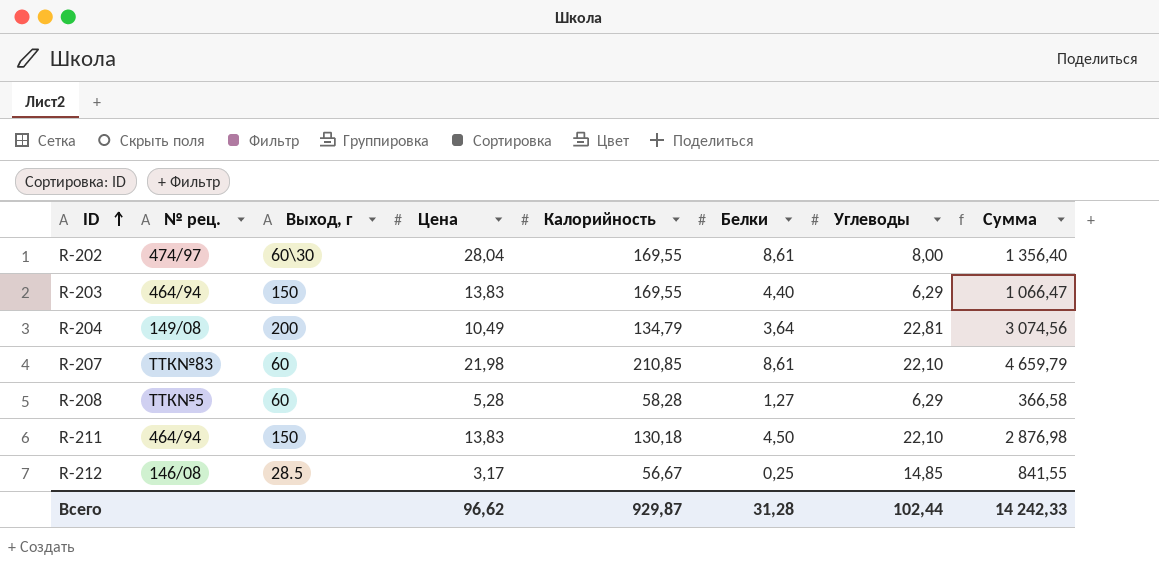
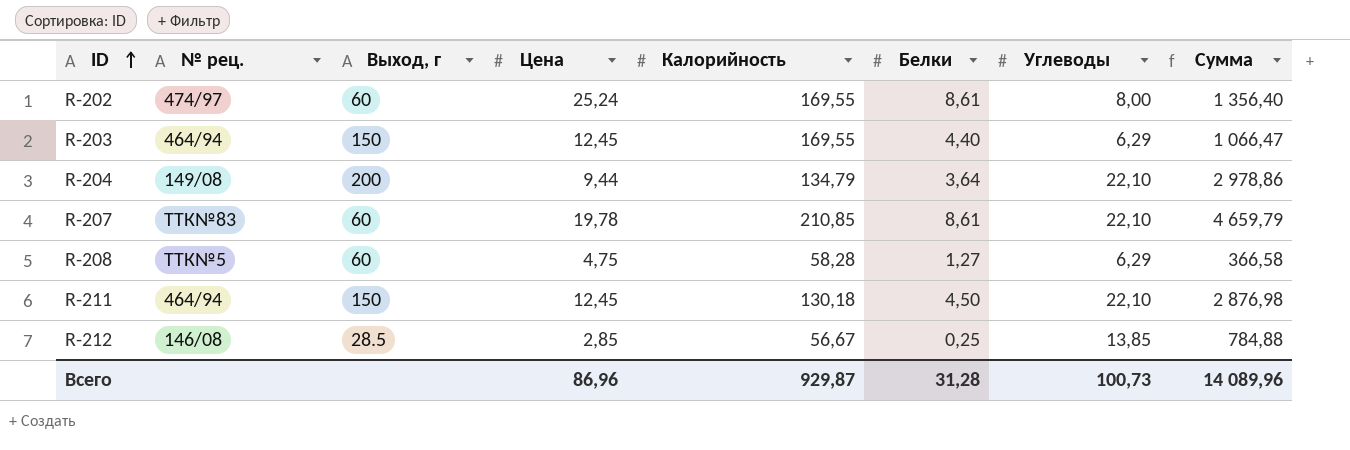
R-202 | Выход, г: 60\30 -> 60
R-202 | Цена: 28,04 -> 25,24
R-203 | Цена: 13,83 -> 12,45
R-204 | Цена: 10,49 -> 9,44
R-204 | Углеводы: 22,81 -> 22,10
R-204 | Сумма: 3 074,56 -> 2 978,86
R-207 | Цена: 21,98 -> 19,78
R-208 | Цена: 5,28 -> 4,75
R-211 | Цена: 13,83 -> 12,45
R-212 | Цена: 3,17 -> 2,85
R-212 | Углеводы: 14,85 -> 13,85
R-212 | Сумма: 841,55 -> 784,88
Всего | Цена: 96,62 -> 86,96
Всего | Углеводы: 102,44 -> 100,73
Всего | Сумма: 14 242,33 -> 14 089,96

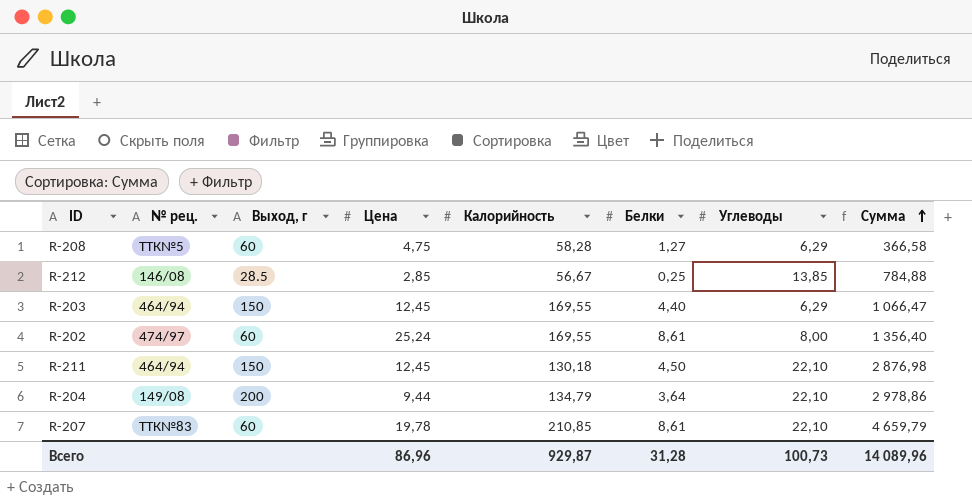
row order: ID ascending -> Сумма ascending

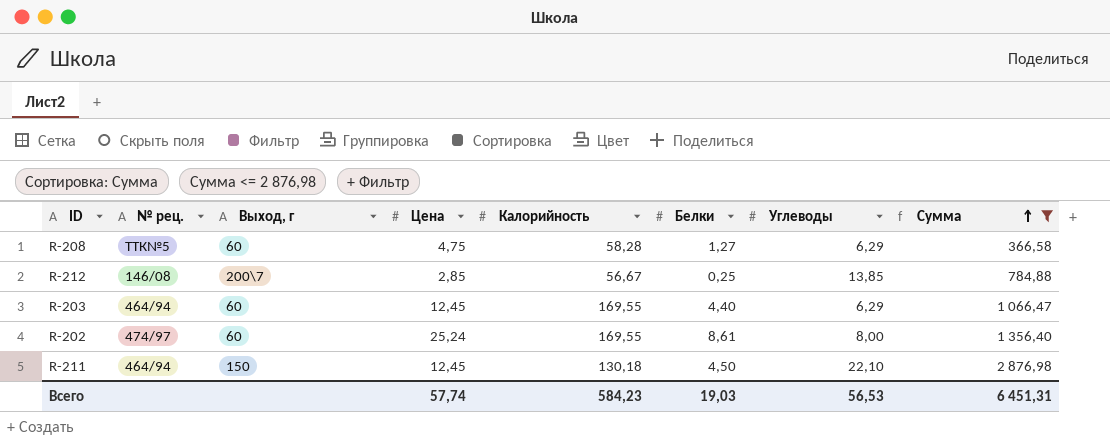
filter: none -> Сумма <= 2 876,98
R-212 | Выход, г: 28.5 -> 200\7
R-203 | Выход, г: 150 -> 60
Всего | Цена: 86,96 -> 57,74
Всего | Калорийность: 929,87 -> 584,23
Всего | Белки: 31,28 -> 19,03
Всего | Углеводы: 100,73 -> 56,53
Всего | Сумма: 14 089,96 -> 6 451,31

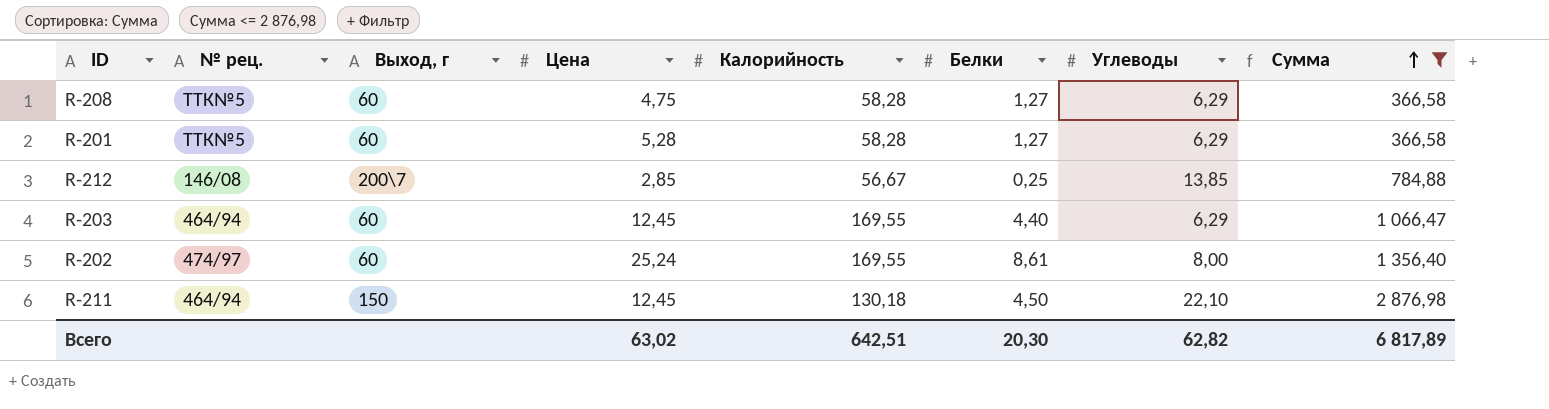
row R-201: none -> ТТК№5 | 60 | 5,28 | 58,28 | 1,27 | 6,29 | 366,58
Всего | Цена: 57,74 -> 63,02
Всего | Калорийность: 584,23 -> 642,51
Всего | Белки: 19,03 -> 20,30
Всего | Углеводы: 56,53 -> 62,82
Всего | Сумма: 6 451,31 -> 6 817,89

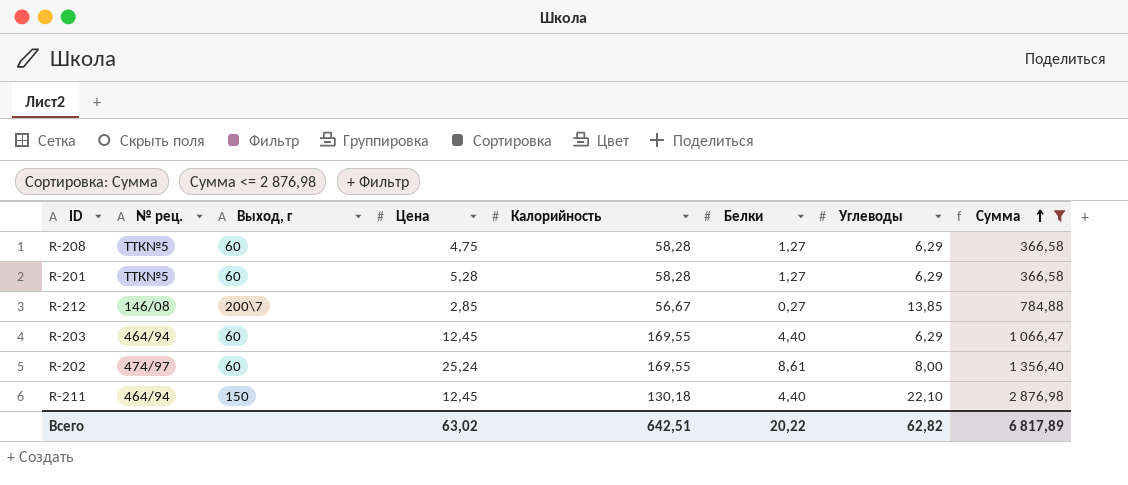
R-212 | Белки: 0,25 -> 0,27
R-211 | Белки: 4,50 -> 4,40
Всего | Белки: 20,30 -> 20,22

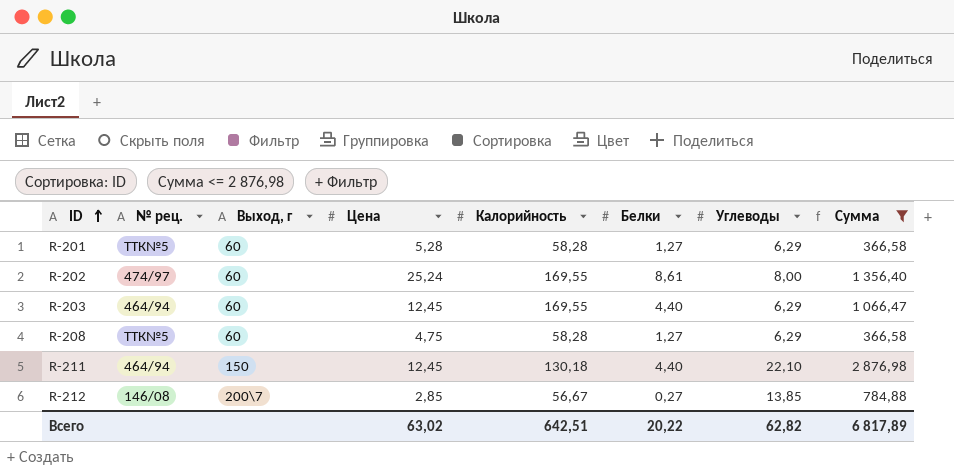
row order: Сумма ascending -> ID ascending

